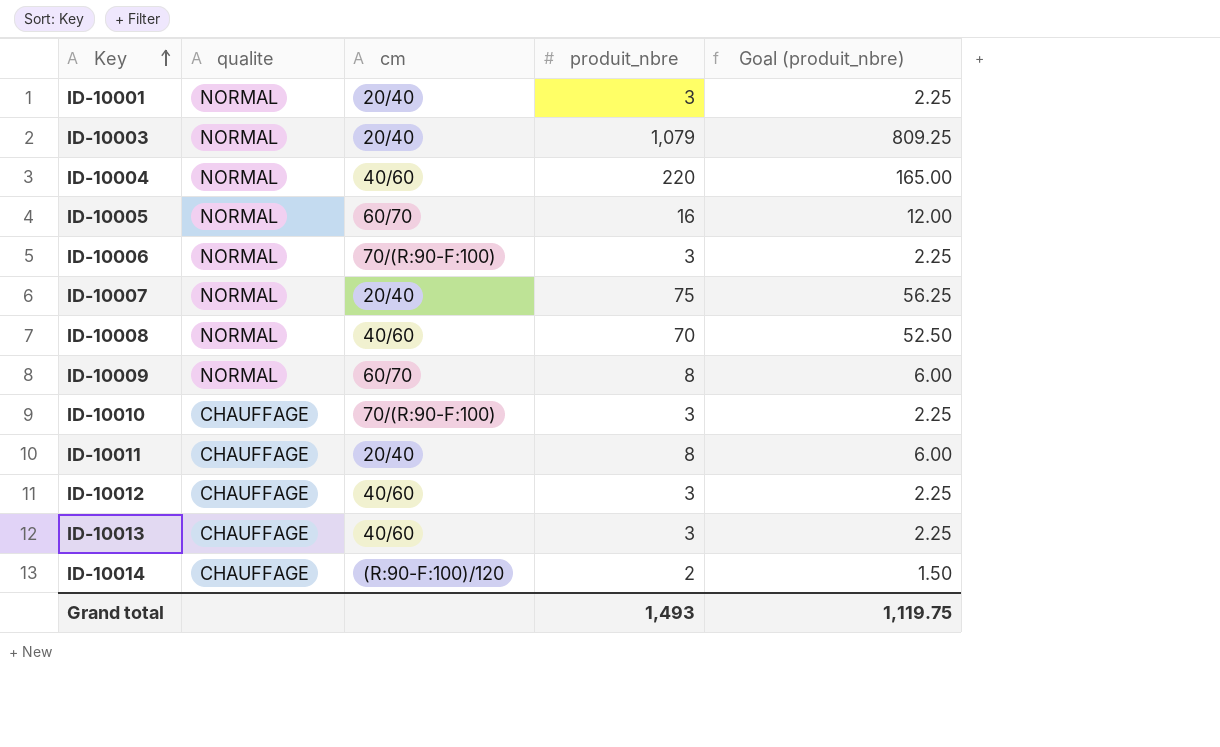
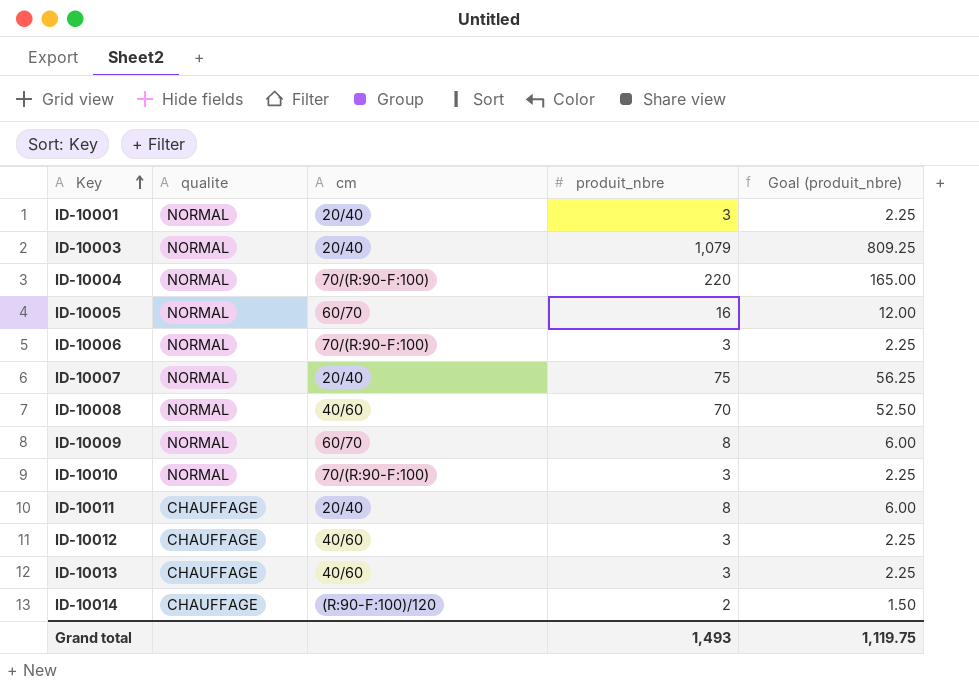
ID-10004 | cm: 40/60 -> 70/(R:90-F:100)
ID-10010 | qualite: CHAUFFAGE -> NORMAL

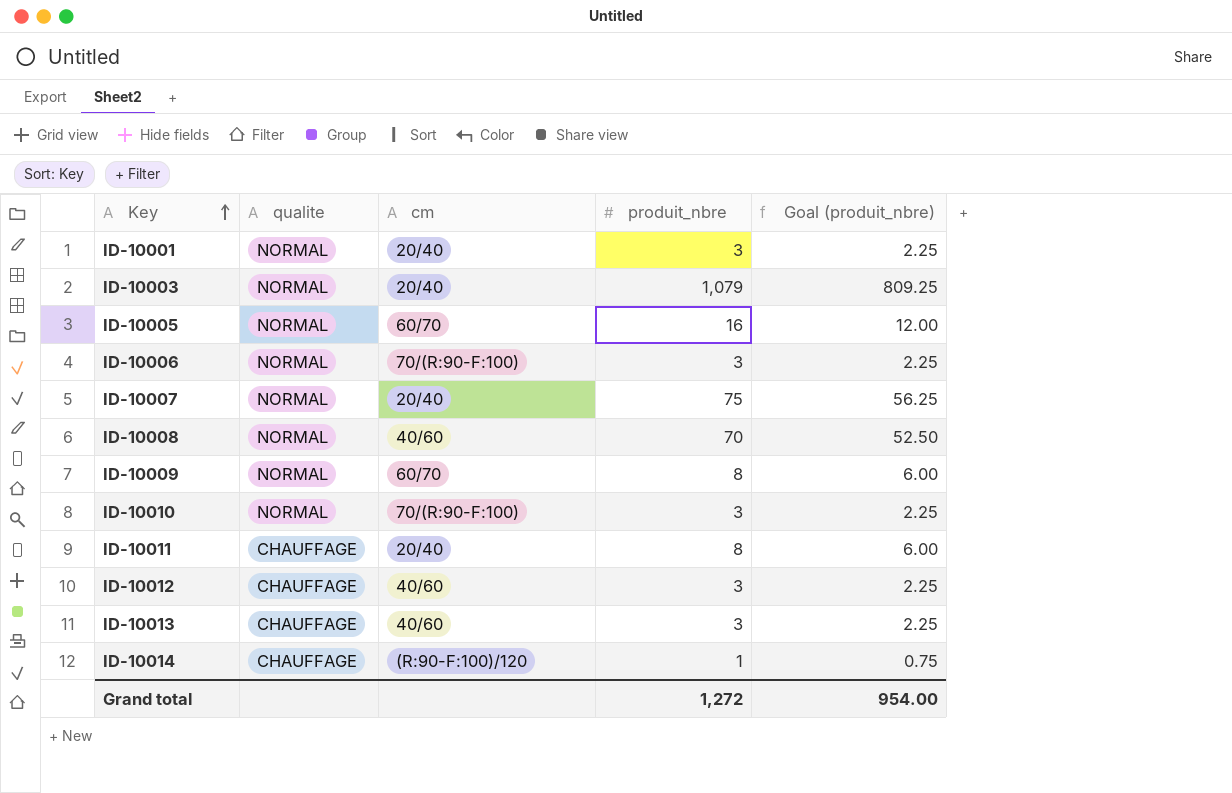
row ID-10004: NORMAL | 70/(R:90-F:100) | 220 | 165.00 -> none
ID-10014 | produit_nbre: 2 -> 1
ID-10014 | Goal (produit_nbre): 1.50 -> 0.75
Grand total | produit_nbre: 1,493 -> 1,272
Grand total | Goal (produit_nbre): 1,119.75 -> 954.00

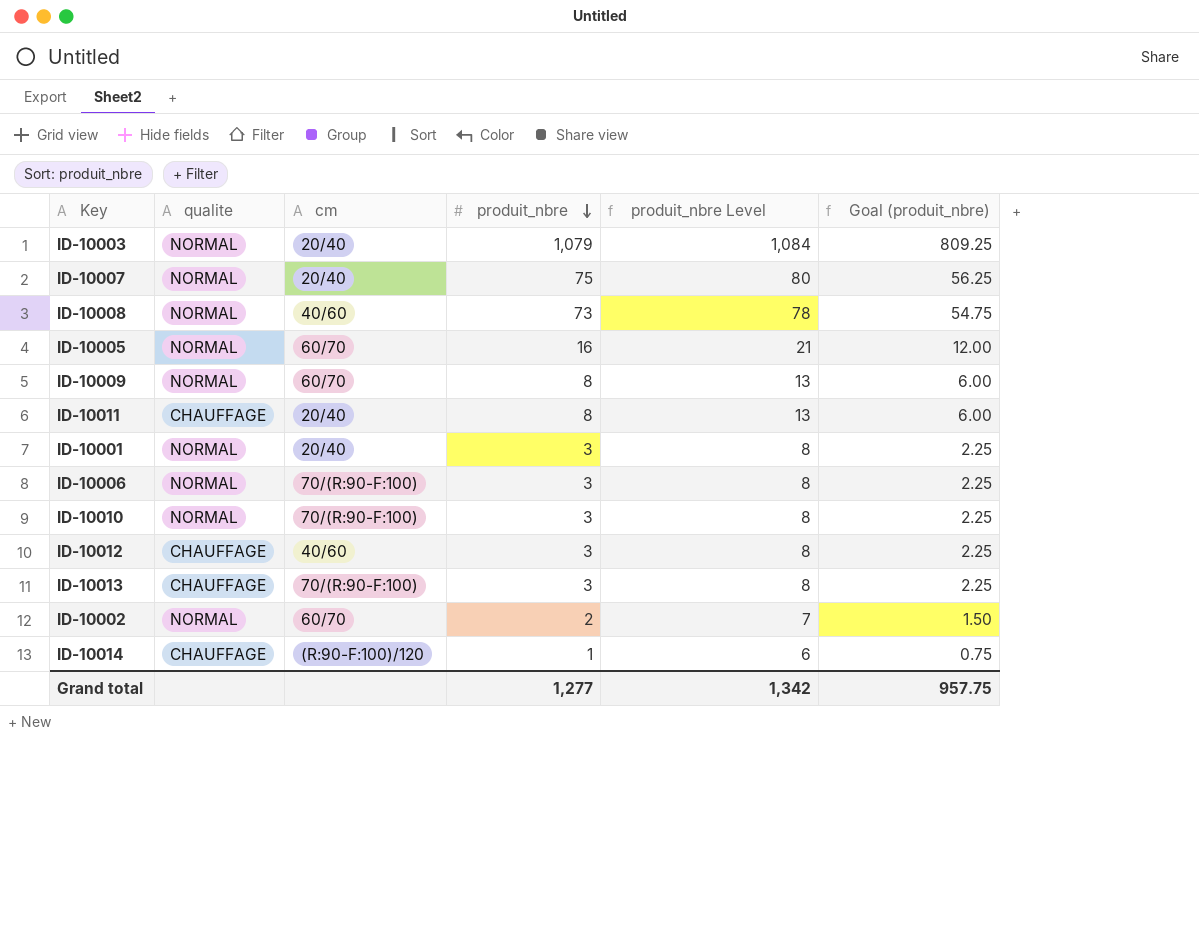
row order: Key ascending -> produit_nbre descending
column produit_nbre Level | formula: none -> [produit_nbre] + 5
ID-10008 | produit_nbre: 70 -> 73
ID-10008 | Goal (produit_nbre): 52.50 -> 54.75
ID-10013 | cm: 40/60 -> 70/(R:90-F:100)
row ID-10002: none -> NORMAL | 60/70 | 2 | 7 | 1.50
Grand total | produit_nbre: 1,272 -> 1,277
Grand total | Goal (produit_nbre): 954.00 -> 957.75

